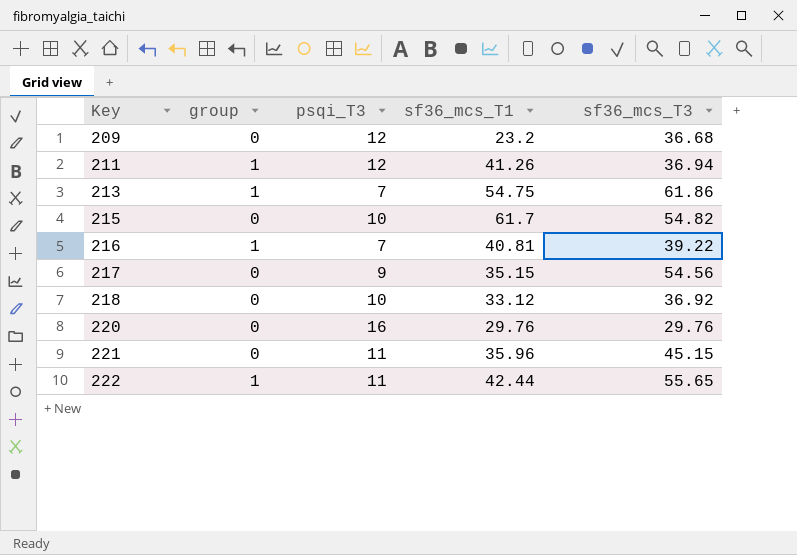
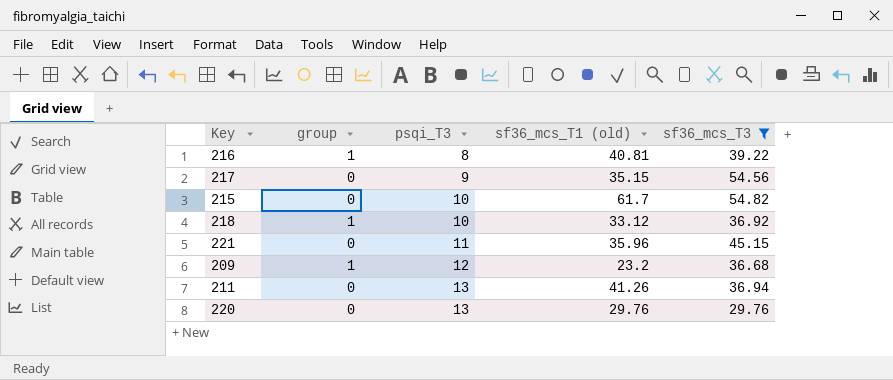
filter: none -> sf36_mcs_T3 <= 54.82
row order: Key ascending -> psqi_T3 ascending
column name: sf36_mcs_T1 -> sf36_mcs_T1 (old)
216 | psqi_T3: 7 -> 8
218 | group: 0 -> 1
209 | group: 0 -> 1
211 | group: 1 -> 0
211 | psqi_T3: 12 -> 13
220 | psqi_T3: 16 -> 13

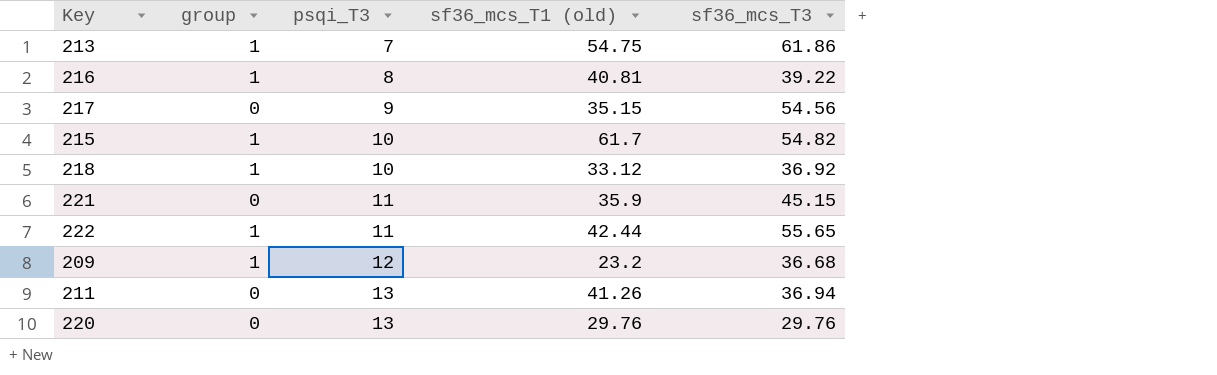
filter: sf36_mcs_T3 <= 54.82 -> none
215 | group: 0 -> 1
221 | sf36_mcs_T1 (old): 35.96 -> 35.9

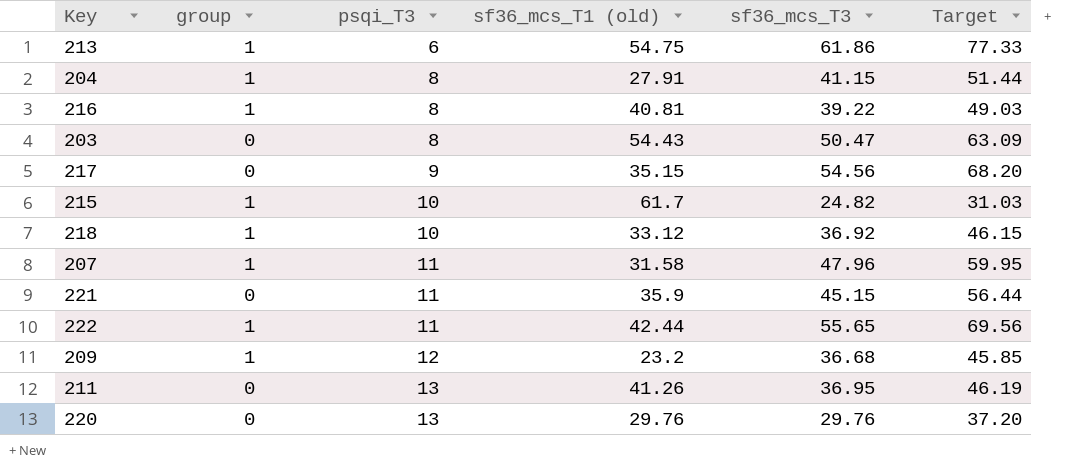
column Target | formula: none -> [sf36_mcs_T3] * 1.25
213 | psqi_T3: 7 -> 6
row 204: none -> 1 | 8 | 27.91 | 41.15 | 51.44
row 203: none -> 0 | 8 | 54.43 | 50.47 | 63.09
215 | sf36_mcs_T3: 54.82 -> 24.82
row 207: none -> 1 | 11 | 31.58 | 47.96 | 59.95
211 | sf36_mcs_T3: 36.94 -> 36.95

